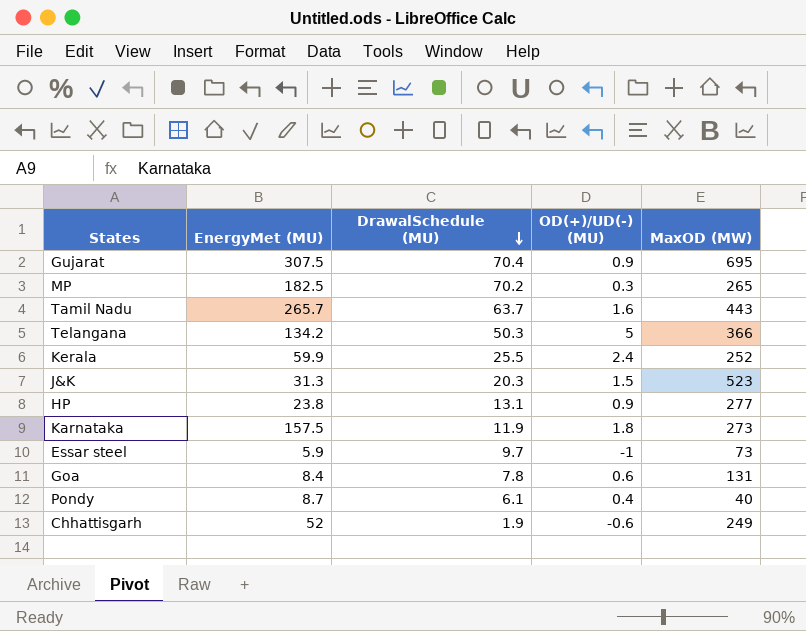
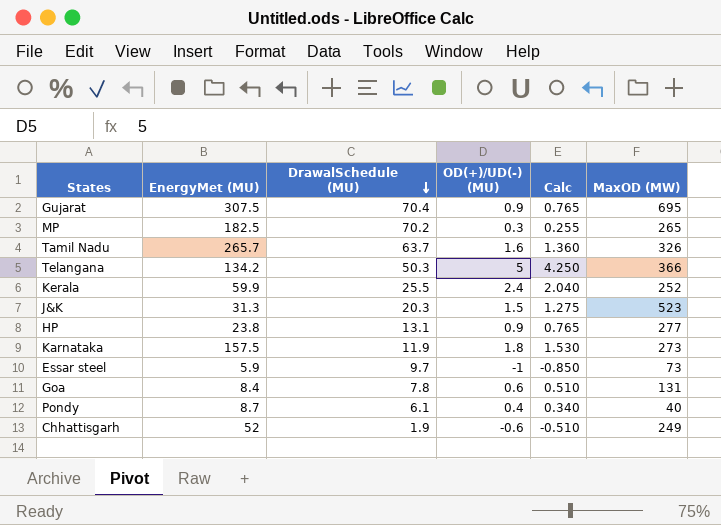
column Calc | formula: none -> [OD(+)/UD(-) (MU)] * 0.85
Tamil Nadu | MaxOD (MW): 443 -> 326

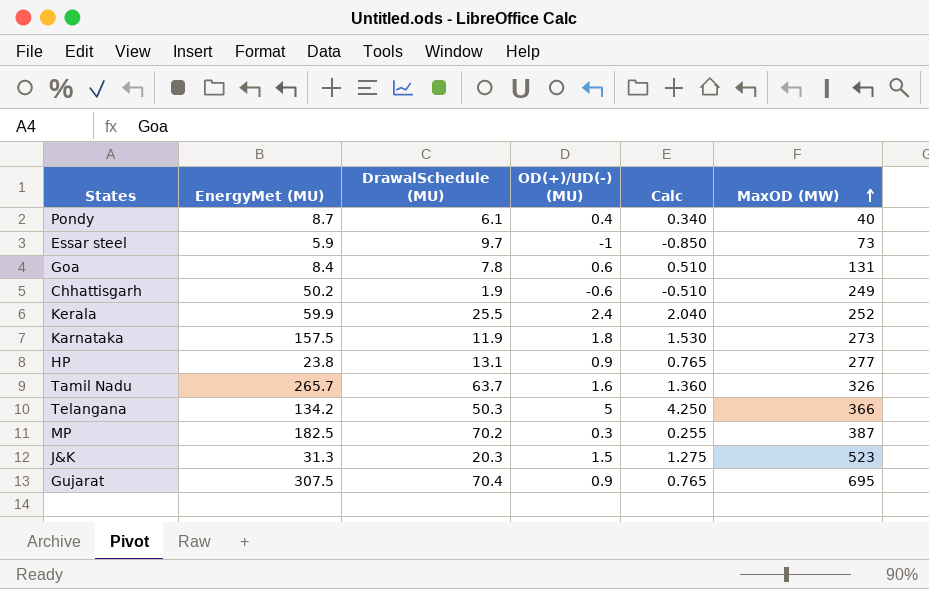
row order: DrawalSchedule (MU) descending -> MaxOD (MW) ascending
Chhattisgarh | EnergyMet (MU): 52 -> 50.2
MP | MaxOD (MW): 265 -> 387

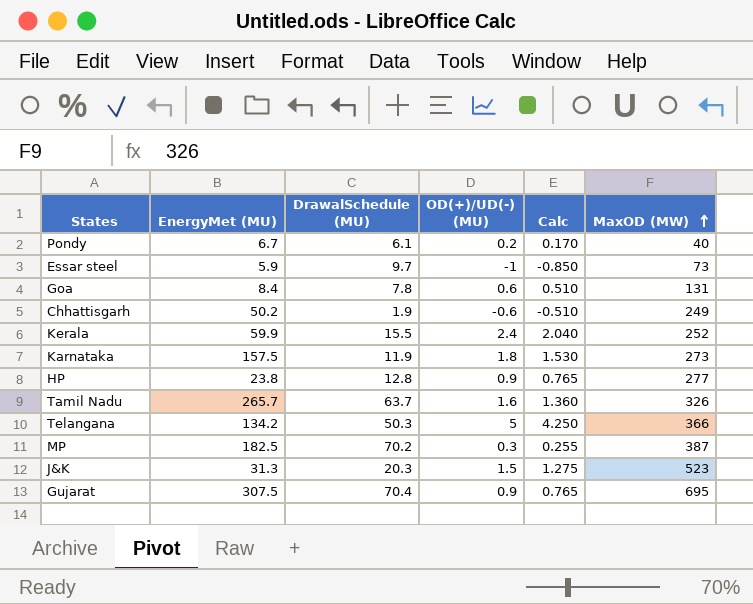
Pondy | EnergyMet (MU): 8.7 -> 6.7
Pondy | OD(+)/UD(-) (MU): 0.4 -> 0.2
Pondy | Calc: 0.340 -> 0.170
Kerala | DrawalSchedule (MU): 25.5 -> 15.5
HP | DrawalSchedule (MU): 13.1 -> 12.8

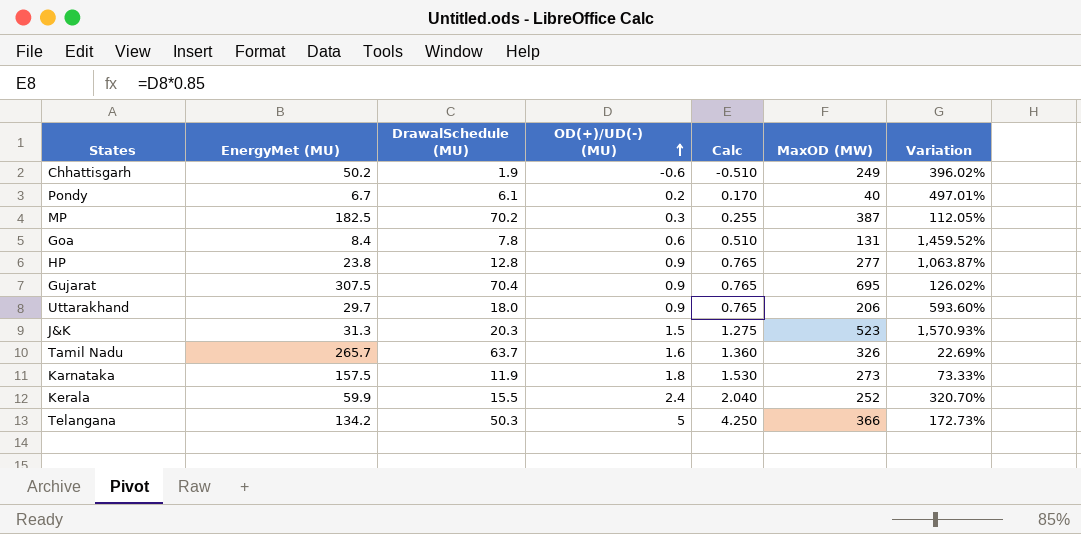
row order: MaxOD (MW) ascending -> OD(+)/UD(-) (MU) ascending
column Variation | formula: none -> ([MaxOD (MW)] - [EnergyMet (MU)]) / [EnergyMet (MU)]
row Essar steel: 5.9 | 9.7 | -1 | -0.850 | 73 -> none
row Uttarakhand: none -> 29.7 | 18.0 | 0.9 | 0.765 | 206 | 593.60%

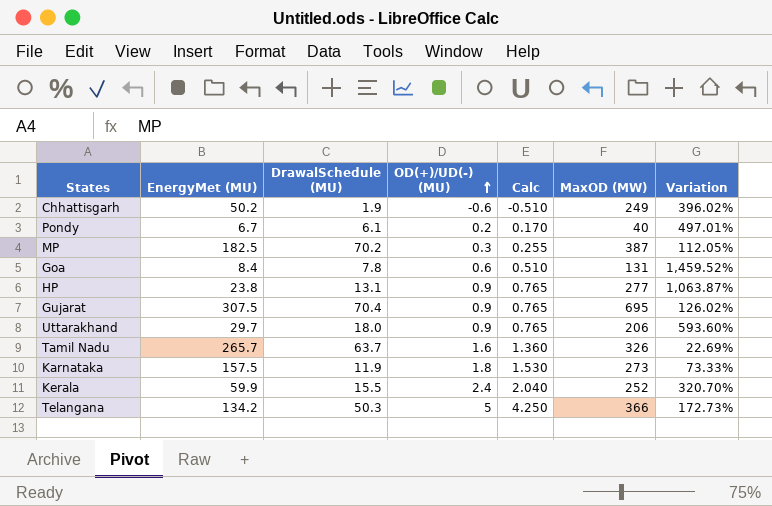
row J&K: 31.3 | 20.3 | 1.5 | 1.275 | 523 | 1,570.93% -> none
HP | DrawalSchedule (MU): 12.8 -> 13.1

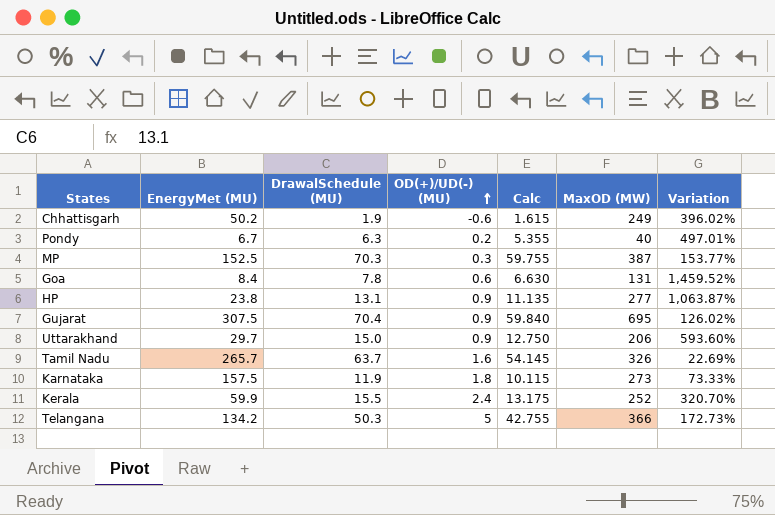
column Calc | formula: [OD(+)/UD(-) (MU)] * 0.85 -> [DrawalSchedule (MU)] * 0.85
Pondy | DrawalSchedule (MU): 6.1 -> 6.3
MP | EnergyMet (MU): 182.5 -> 152.5
MP | DrawalSchedule (MU): 70.2 -> 70.3
MP | Variation: 112.05% -> 153.77%
Uttarakhand | DrawalSchedule (MU): 18.0 -> 15.0

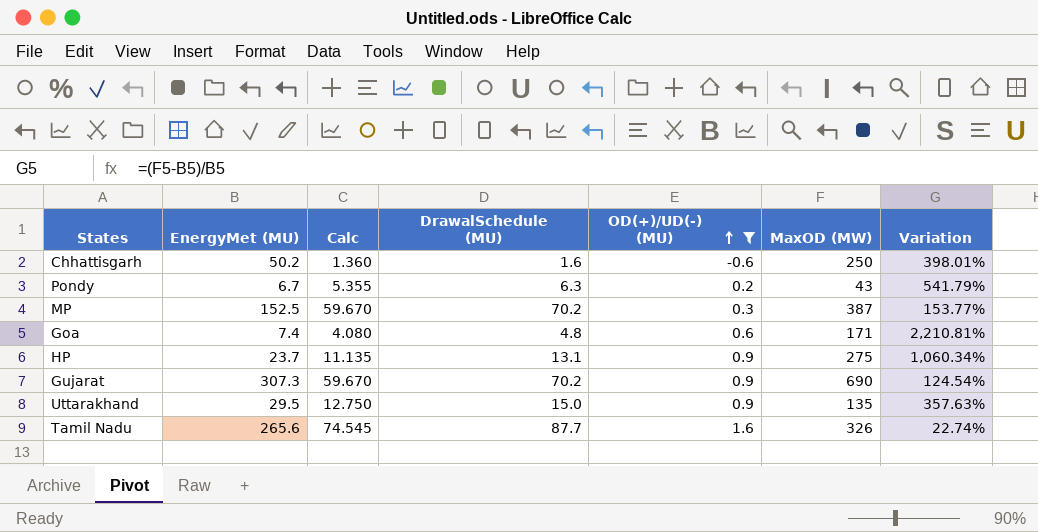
filter: none -> OD(+)/UD(-) (MU) <= 1.6
column Calc | position: 5 -> 3
Chhattisgarh | Calc: 1.615 -> 1.360
Chhattisgarh | DrawalSchedule (MU): 1.9 -> 1.6
Chhattisgarh | MaxOD (MW): 249 -> 250
Chhattisgarh | Variation: 396.02% -> 398.01%
Pondy | MaxOD (MW): 40 -> 43
Pondy | Variation: 497.01% -> 541.79%
MP | Calc: 59.755 -> 59.670
MP | DrawalSchedule (MU): 70.3 -> 70.2
Goa | EnergyMet (MU): 8.4 -> 7.4
Goa | Calc: 6.630 -> 4.080
Goa | DrawalSchedule (MU): 7.8 -> 4.8
Goa | MaxOD (MW): 131 -> 171
Goa | Variation: 1,459.52% -> 2,210.81%
HP | EnergyMet (MU): 23.8 -> 23.7
HP | MaxOD (MW): 277 -> 275
HP | Variation: 1,063.87% -> 1,060.34%
Gujarat | EnergyMet (MU): 307.5 -> 307.3
Gujarat | Calc: 59.840 -> 59.670
Gujarat | DrawalSchedule (MU): 70.4 -> 70.2
Gujarat | MaxOD (MW): 695 -> 690
Gujarat | Variation: 126.02% -> 124.54%
Uttarakhand | EnergyMet (MU): 29.7 -> 29.5
Uttarakhand | MaxOD (MW): 206 -> 135
Uttarakhand | Variation: 593.60% -> 357.63%
Tamil Nadu | EnergyMet (MU): 265.7 -> 265.6
Tamil Nadu | Calc: 54.145 -> 74.545
Tamil Nadu | DrawalSchedule (MU): 63.7 -> 87.7
Tamil Nadu | Variation: 22.69% -> 22.74%

